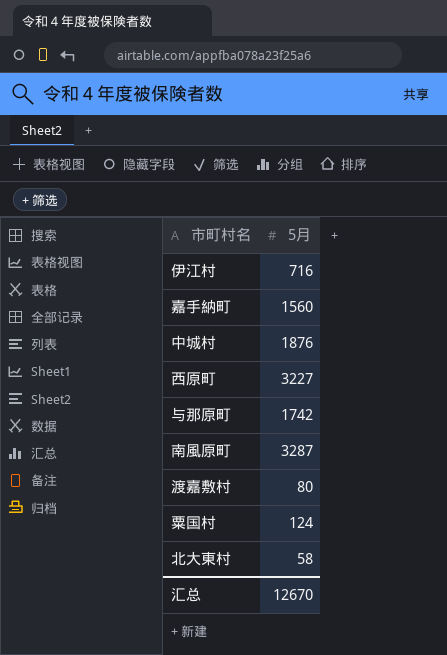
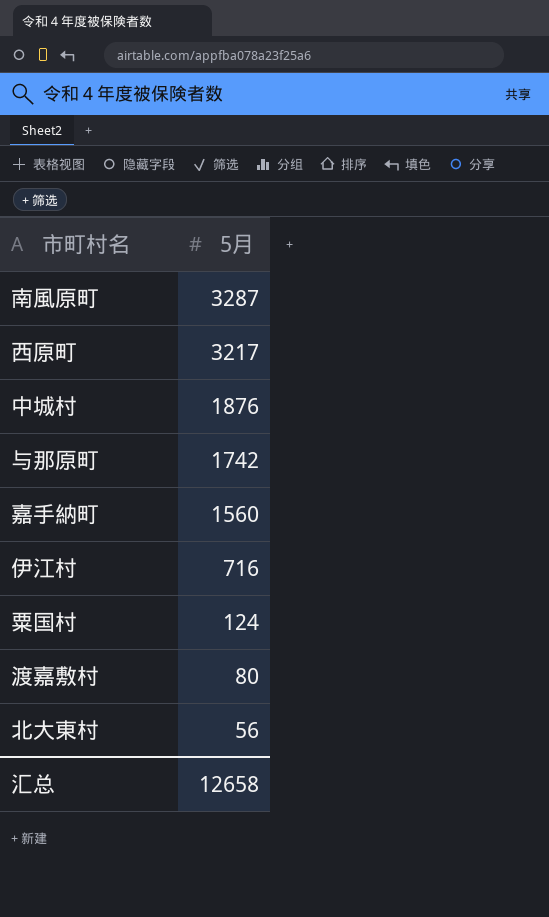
row order: none -> 5月 descending
西原町 | 5月: 3227 -> 3217
北大東村 | 5月: 58 -> 56
汇总 | 5月: 12670 -> 12658

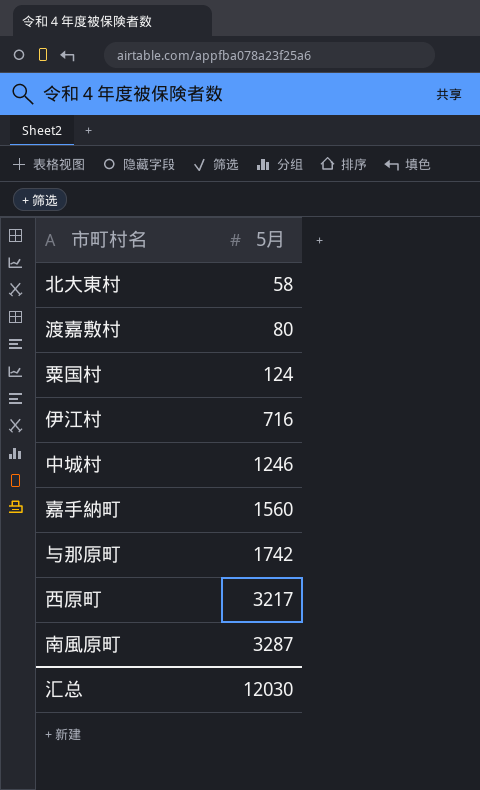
row order: 5月 descending -> 5月 ascending
北大東村 | 5月: 56 -> 58
中城村 | 5月: 1876 -> 1246
汇总 | 5月: 12658 -> 12030

